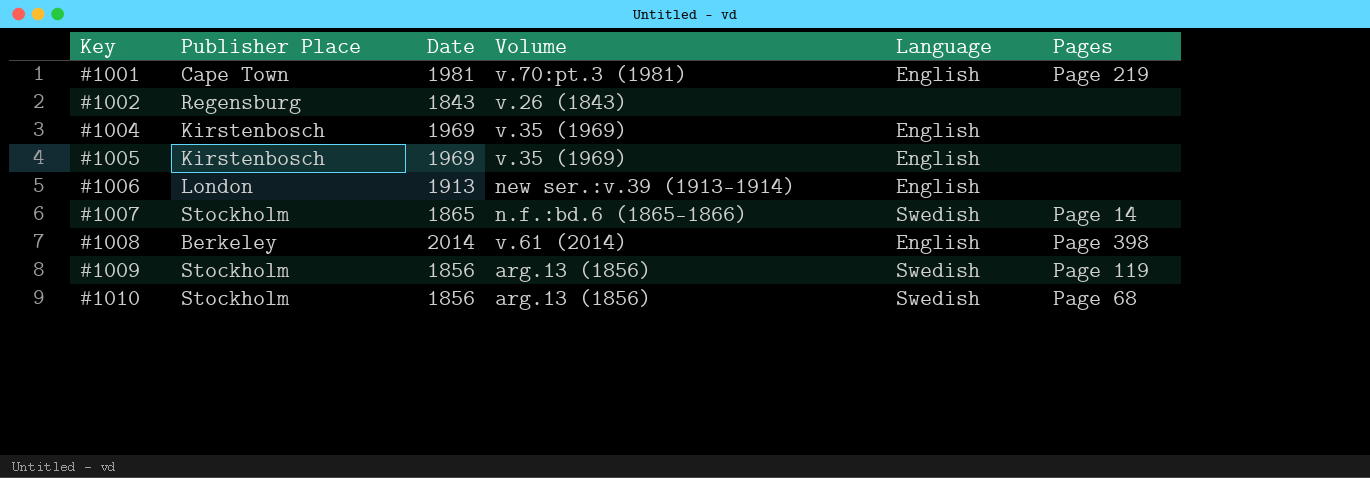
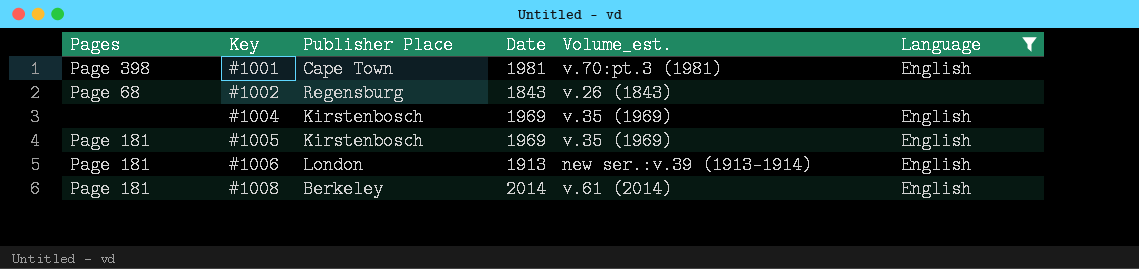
filter: none -> Language != Swedish
column Pages | position: 6 -> 1
column name: Volume -> Volume_est.
#1001 | Pages: Page 219 -> Page 398
#1002 | Pages: none -> Page 68
#1005 | Pages: none -> Page 181
#1006 | Pages: none -> Page 181
#1008 | Pages: Page 398 -> Page 181

